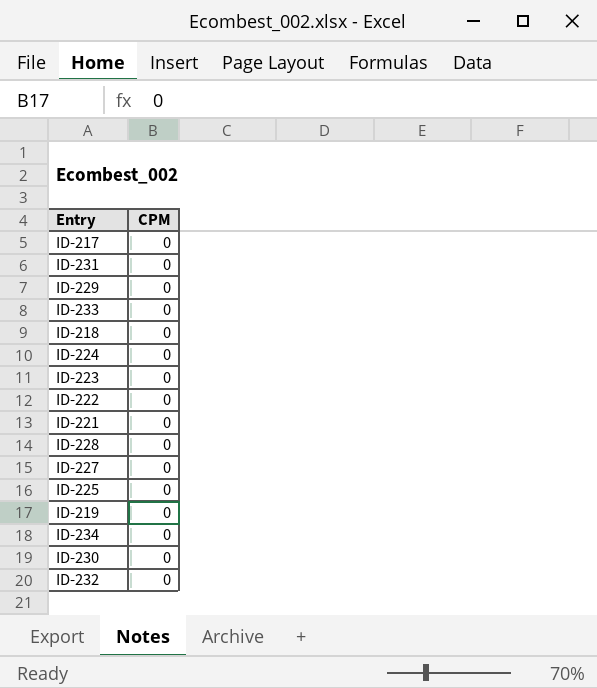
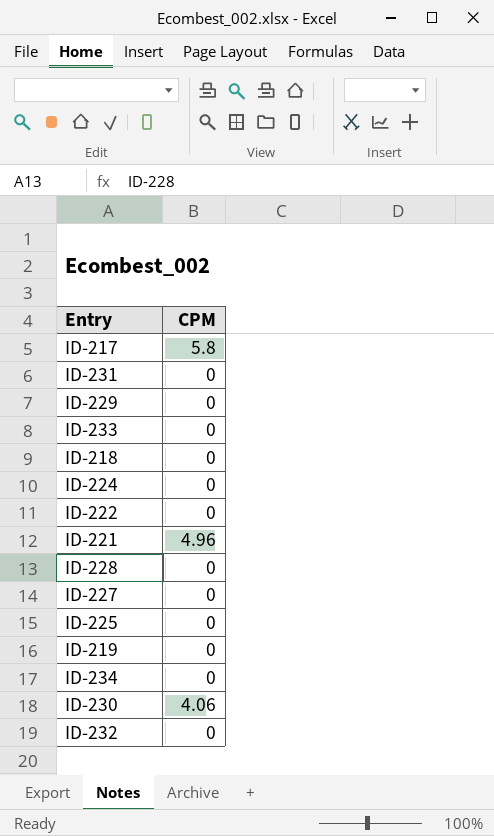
row ID-223: 0 -> none
ID-217 | CPM: 0 -> 5.8
ID-221 | CPM: 0 -> 4.96
ID-230 | CPM: 0 -> 4.06

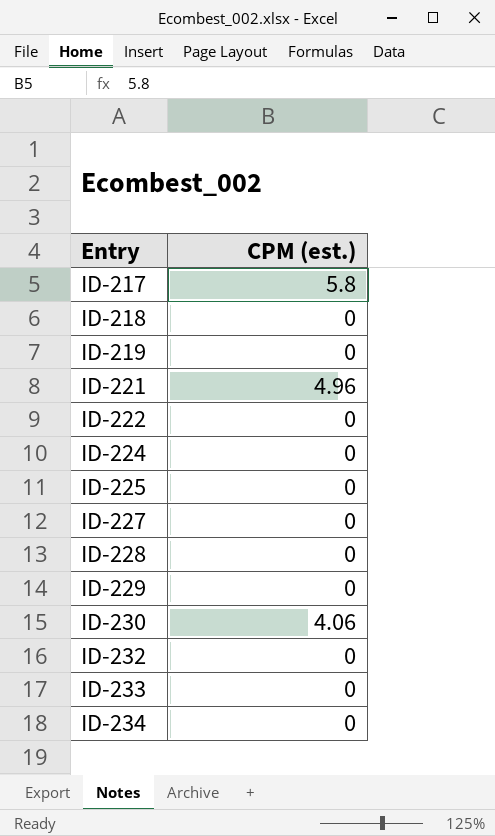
row order: none -> Entry ascending
column name: CPM -> CPM (est.)
row ID-231: 0 -> none

